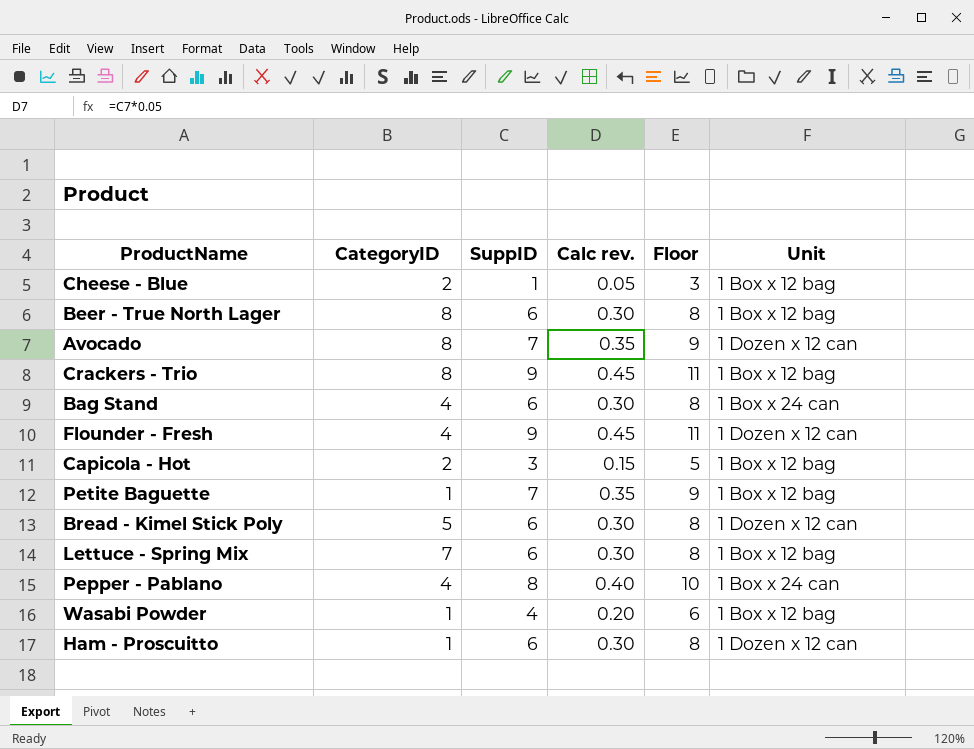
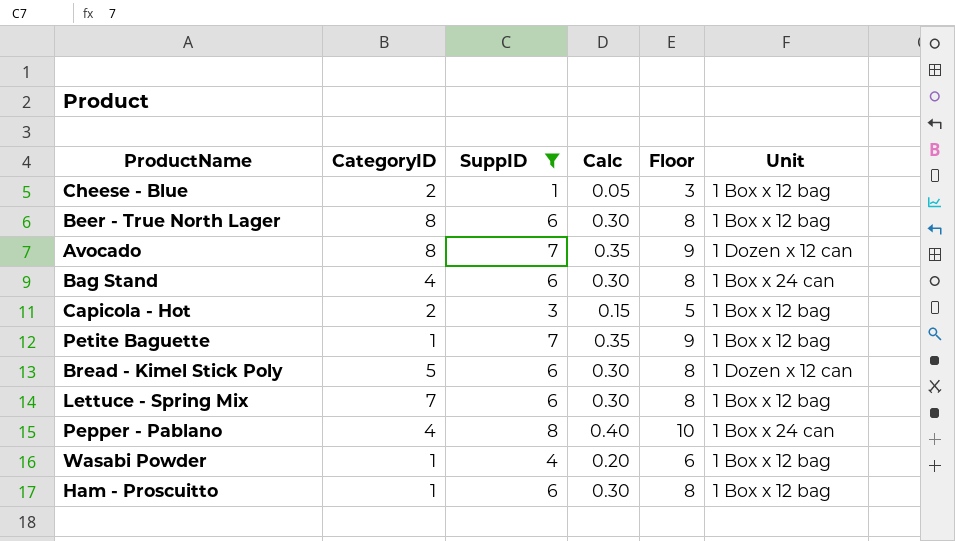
filter: none -> SuppID != 9
column name: Calc rev. -> Calc
Ham - Proscuitto | Unit: 1 Dozen x 12 can -> 1 Box x 12 bag

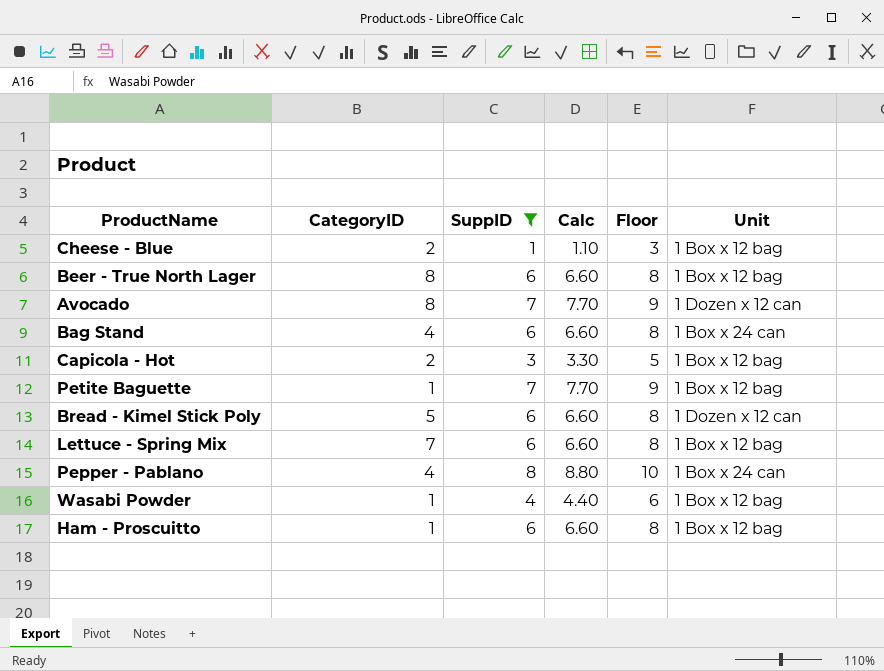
column Calc | formula: [SuppID] * 0.05 -> [SuppID] * 1.1

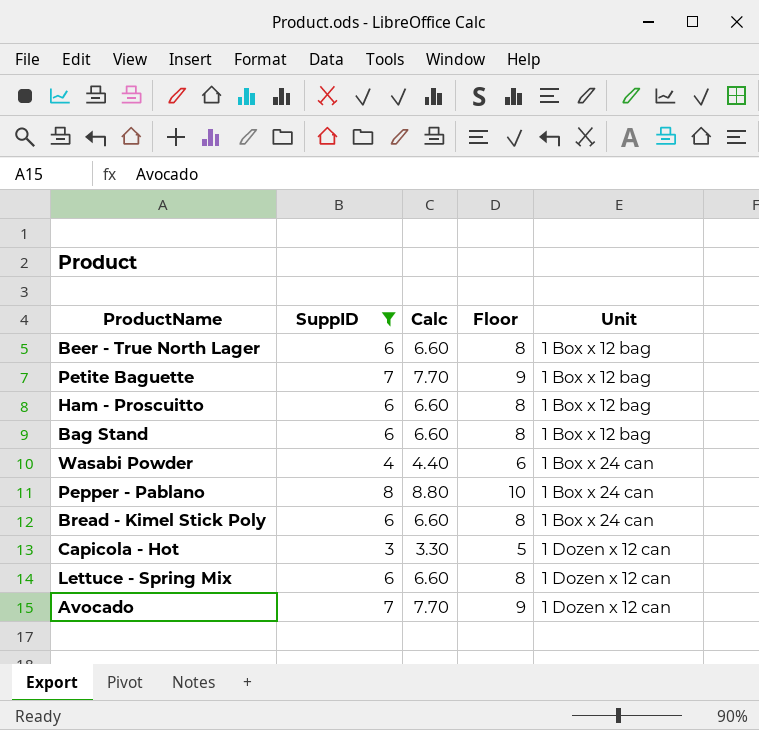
row order: none -> Unit ascending
column CategoryID | position: 2 -> none
row Cheese - Blue: 2 | 1 | 1.10 | 3 | 1 Box x 12 bag -> none
Bag Stand | Unit: 1 Box x 24 can -> 1 Box x 12 bag
Wasabi Powder | Unit: 1 Box x 12 bag -> 1 Box x 24 can
Bread - Kimel Stick Poly | Unit: 1 Dozen x 12 can -> 1 Box x 24 can
Capicola - Hot | Unit: 1 Box x 12 bag -> 1 Dozen x 12 can
Lettuce - Spring Mix | Unit: 1 Box x 12 bag -> 1 Dozen x 12 can

